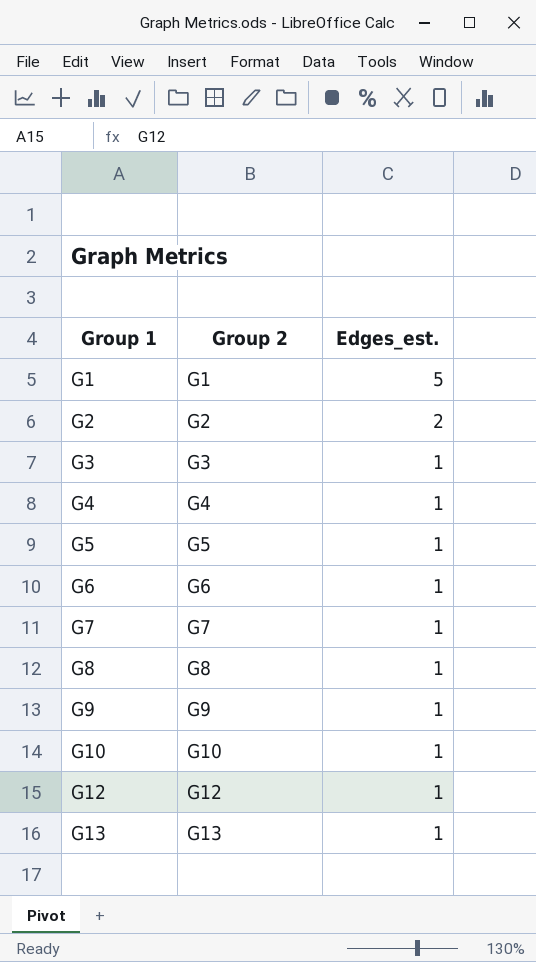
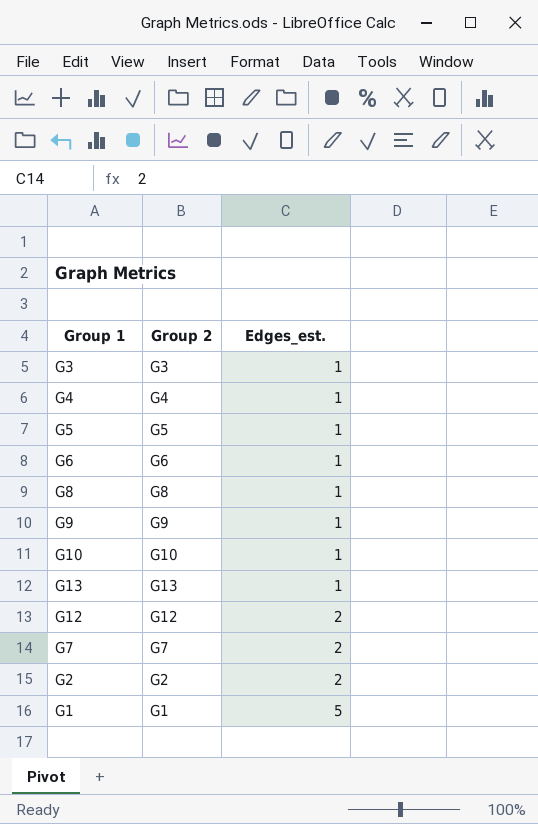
row order: Group 1 ascending -> Edges_est. ascending
G12 | Edges_est.: 1 -> 2
G7 | Edges_est.: 1 -> 2

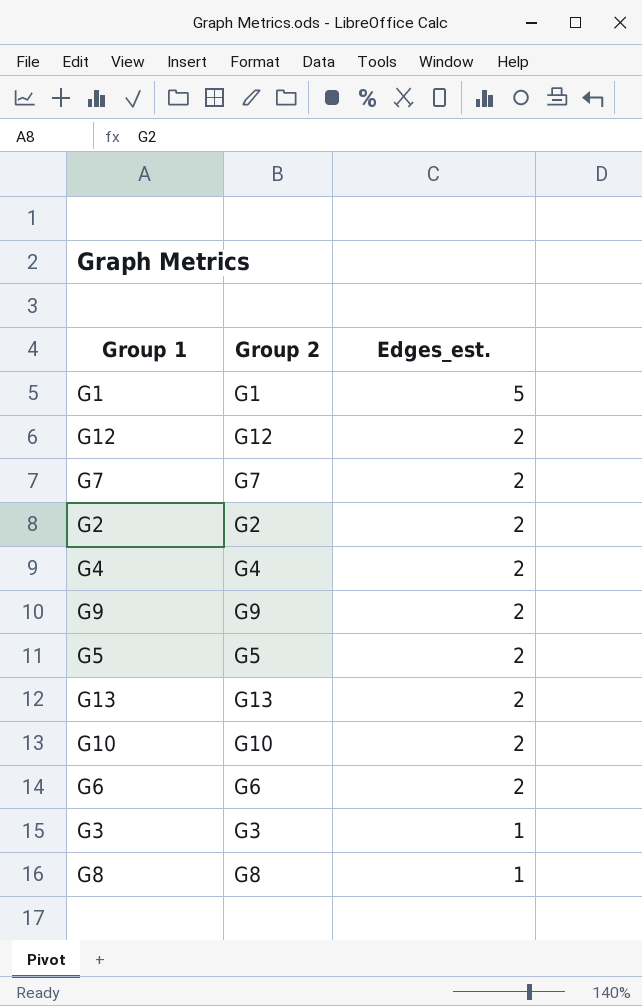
row order: Edges_est. ascending -> Edges_est. descending
G4 | Edges_est.: 1 -> 2
G9 | Edges_est.: 1 -> 2
G5 | Edges_est.: 1 -> 2
G13 | Edges_est.: 1 -> 2
G10 | Edges_est.: 1 -> 2
G6 | Edges_est.: 1 -> 2

